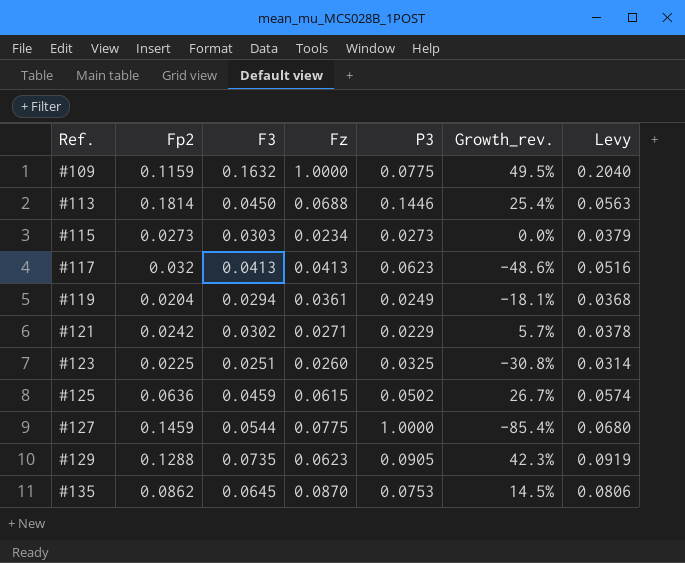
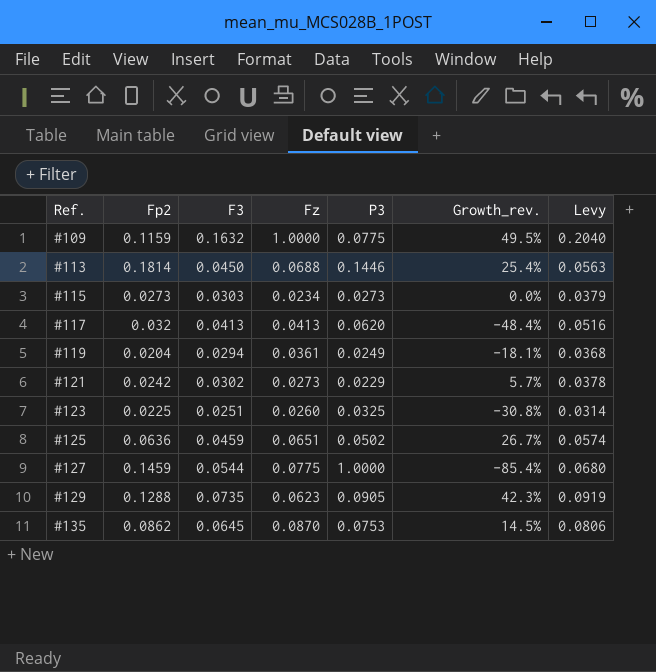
#117 | P3: 0.0623 -> 0.0620
#117 | Growth_rev.: -48.6% -> -48.4%
#121 | Fz: 0.0271 -> 0.0273
#125 | Fz: 0.0615 -> 0.0651

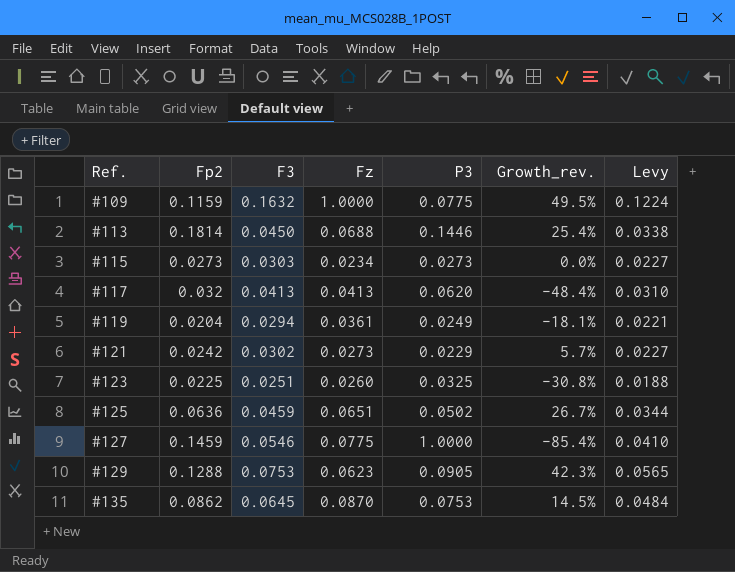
column Levy | formula: [F3] * 1.25 -> [F3] * 0.75
#127 | F3: 0.0544 -> 0.0546
#129 | F3: 0.0735 -> 0.0753

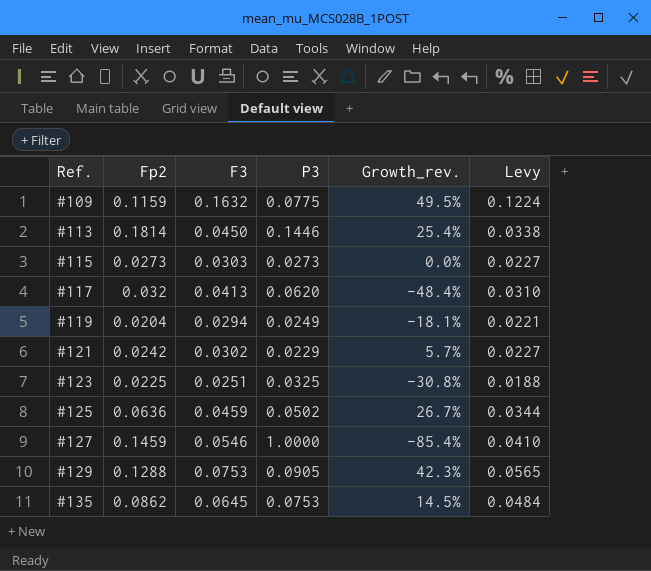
column Fz | position: 4 -> none

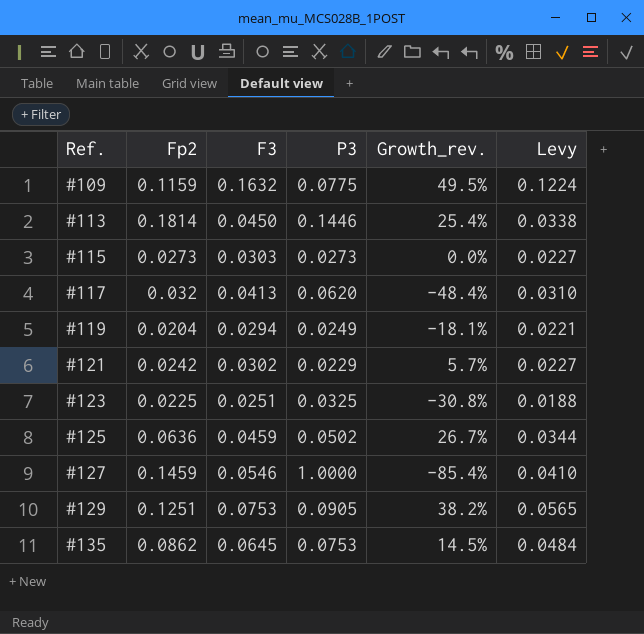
#129 | Fp2: 0.1288 -> 0.1251
#129 | Growth_rev.: 42.3% -> 38.2%

